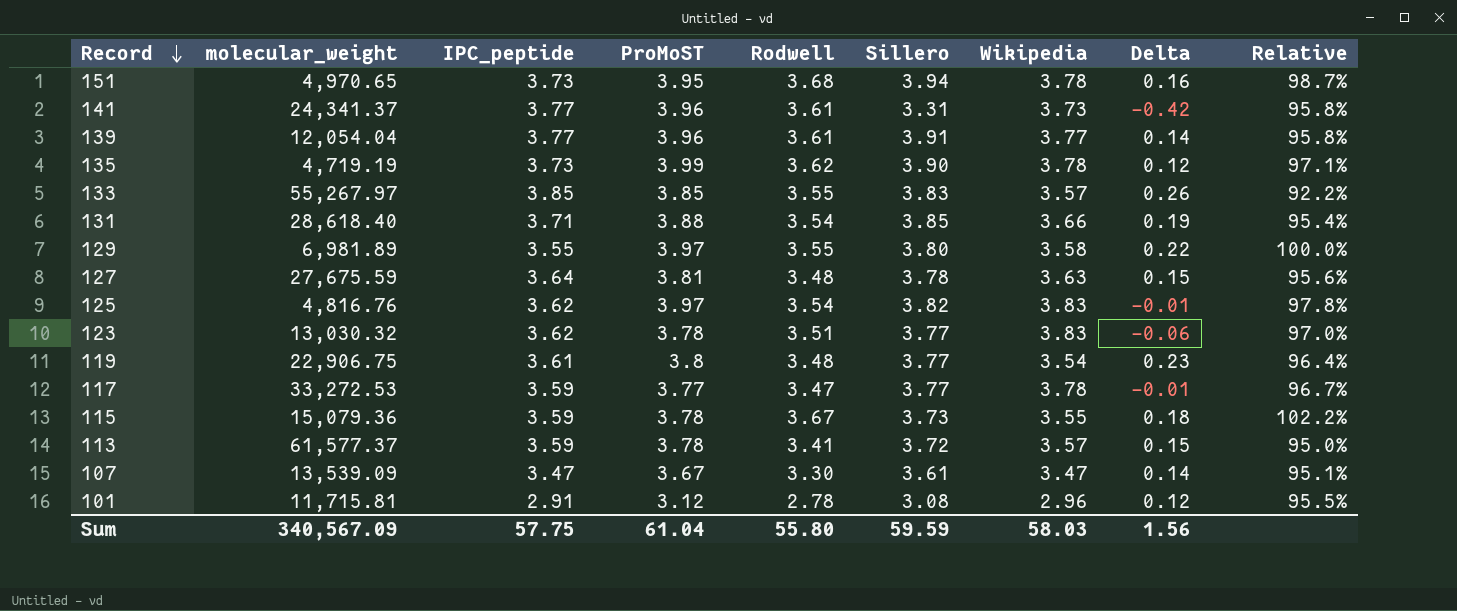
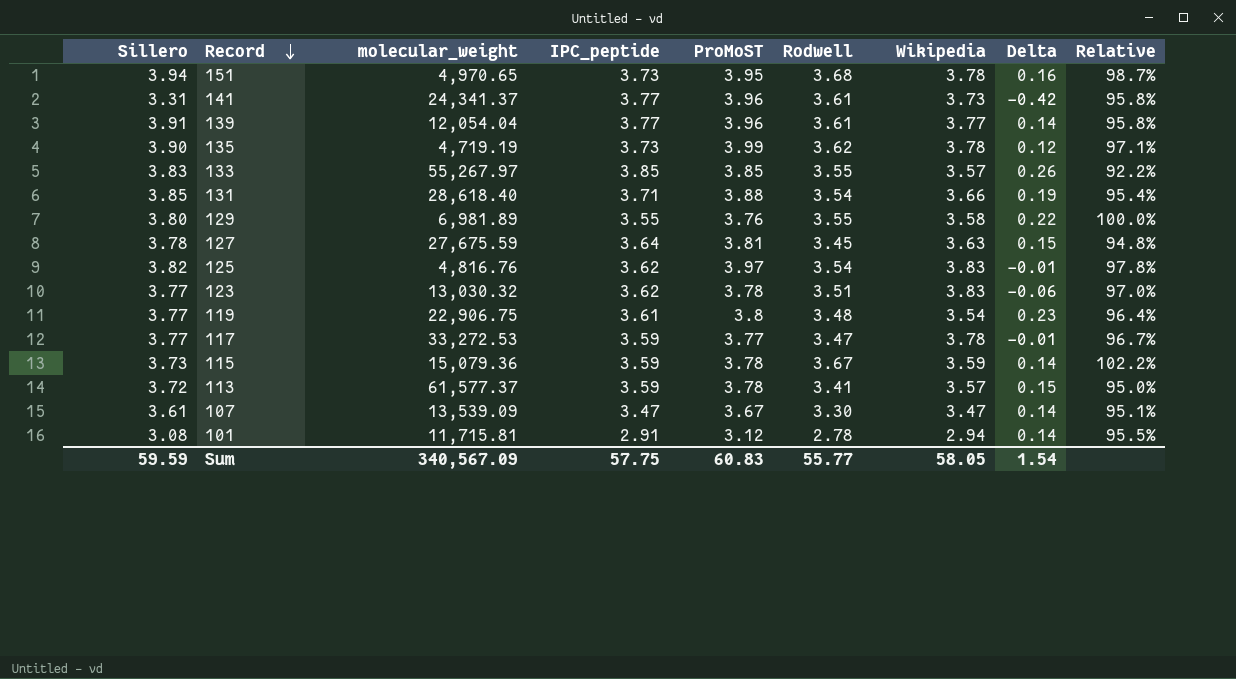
column Sillero | position: 6 -> 1
129 | ProMoST: 3.97 -> 3.76
127 | Rodwell: 3.48 -> 3.45
127 | Relative: 95.6% -> 94.8%
115 | Wikipedia: 3.55 -> 3.59
115 | Delta: 0.18 -> 0.14
101 | Wikipedia: 2.96 -> 2.94
101 | Delta: 0.12 -> 0.14
Sum | ProMoST: 61.04 -> 60.83
Sum | Rodwell: 55.80 -> 55.77
Sum | Wikipedia: 58.03 -> 58.05
Sum | Delta: 1.56 -> 1.54

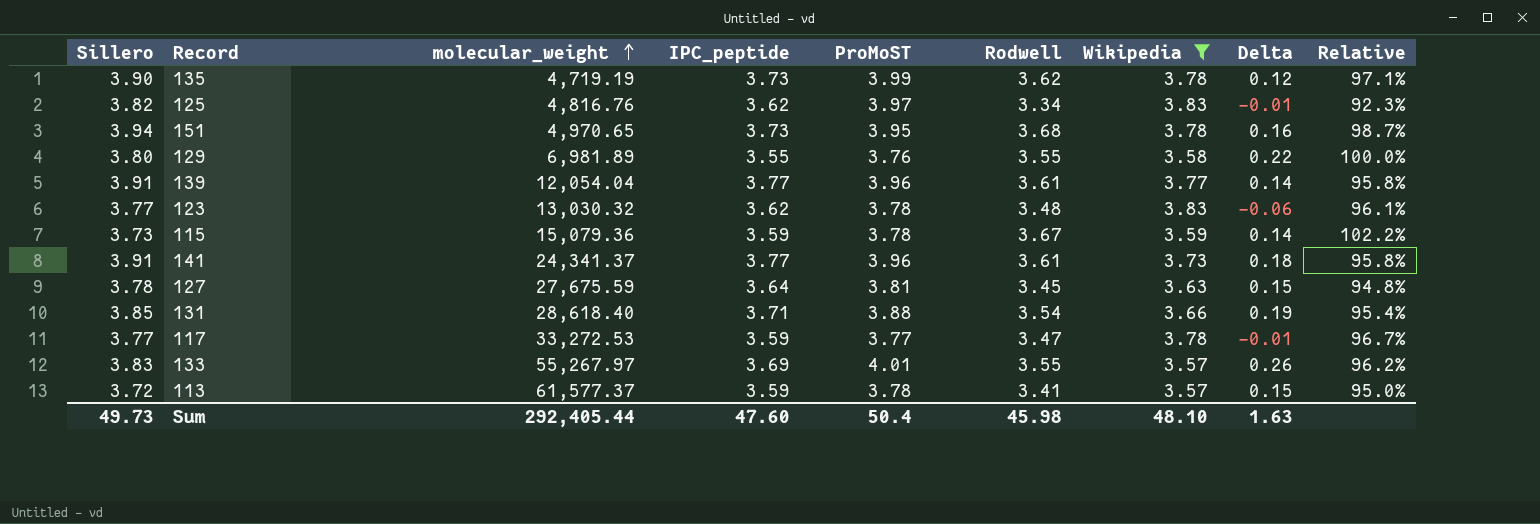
filter: none -> Wikipedia >= 3.57
row order: Record descending -> molecular_weight ascending
125 | Rodwell: 3.54 -> 3.34
125 | Relative: 97.8% -> 92.3%
123 | Rodwell: 3.51 -> 3.48
123 | Relative: 97.0% -> 96.1%
141 | Sillero: 3.31 -> 3.91
141 | Delta: -0.42 -> 0.18
133 | IPC_peptide: 3.85 -> 3.69
133 | ProMoST: 3.85 -> 4.01
133 | Relative: 92.2% -> 96.2%
Sum | Sillero: 59.59 -> 49.73
Sum | molecular_weight: 340,567.09 -> 292,405.44
Sum | IPC_peptide: 57.75 -> 47.60
Sum | ProMoST: 60.83 -> 50.4
Sum | Rodwell: 55.77 -> 45.98
Sum | Wikipedia: 58.05 -> 48.10
Sum | Delta: 1.54 -> 1.63

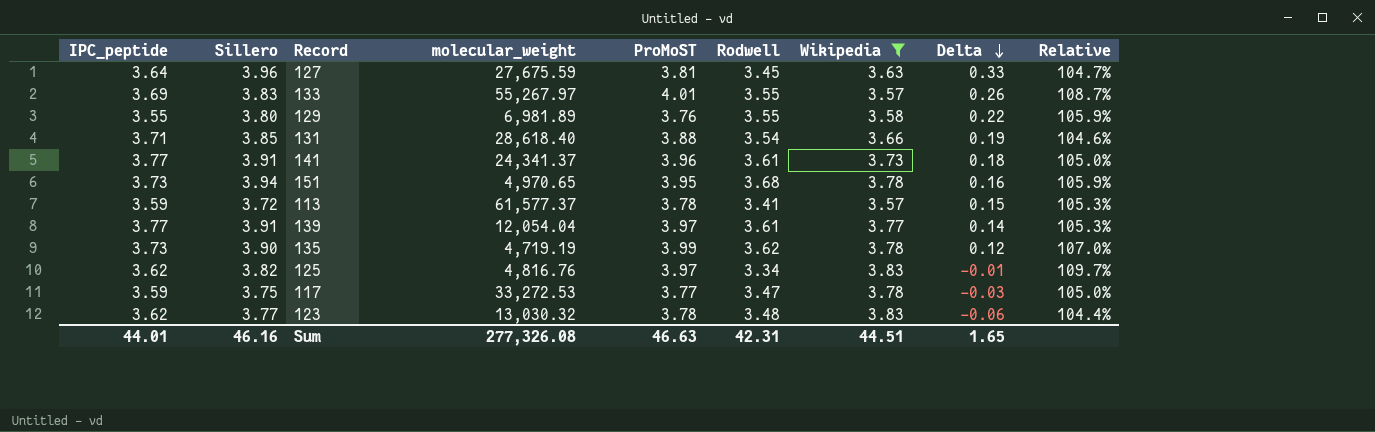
row order: molecular_weight ascending -> Delta descending
column IPC_peptide | position: 4 -> 1
column Relative | formula: [Rodwell] / [IPC_peptide] -> [ProMoST] / [IPC_peptide]
row 115: 3.73 | 15,079.36 | 3.59 | 3.78 | 3.67 | 3.59 | 0.14 | 102.2% -> none
127 | Sillero: 3.78 -> 3.96
127 | Delta: 0.15 -> 0.33
139 | ProMoST: 3.96 -> 3.97
117 | Sillero: 3.77 -> 3.75
117 | Delta: -0.01 -> -0.03
Sum | IPC_peptide: 47.60 -> 44.01
Sum | Sillero: 49.73 -> 46.16
Sum | molecular_weight: 292,405.44 -> 277,326.08
Sum | ProMoST: 50.4 -> 46.63
Sum | Rodwell: 45.98 -> 42.31
Sum | Wikipedia: 48.10 -> 44.51
Sum | Delta: 1.63 -> 1.65

